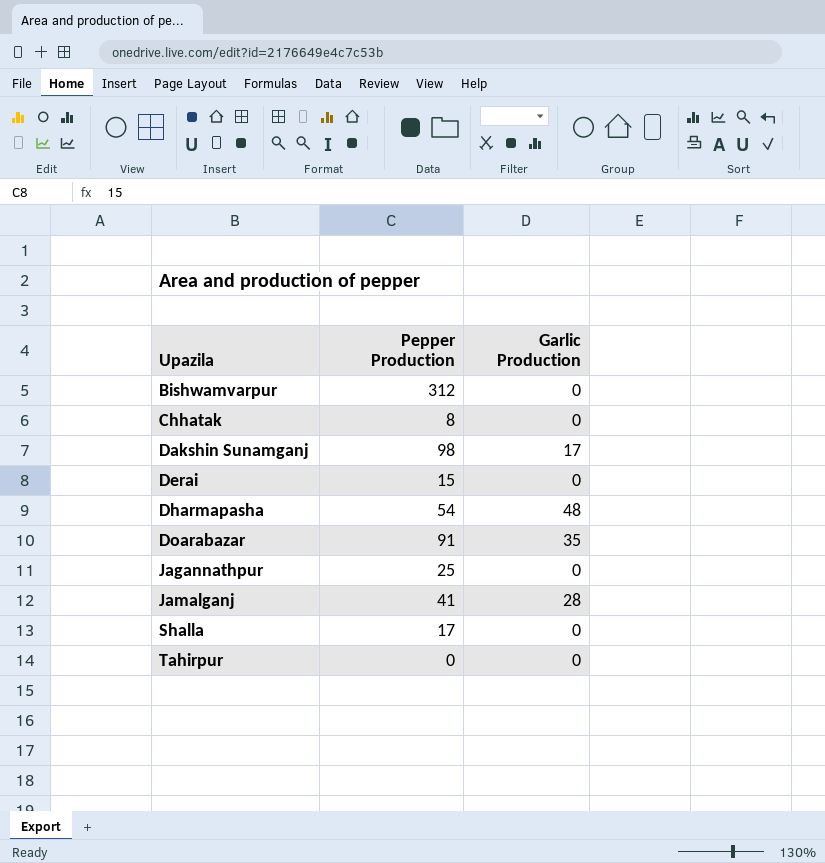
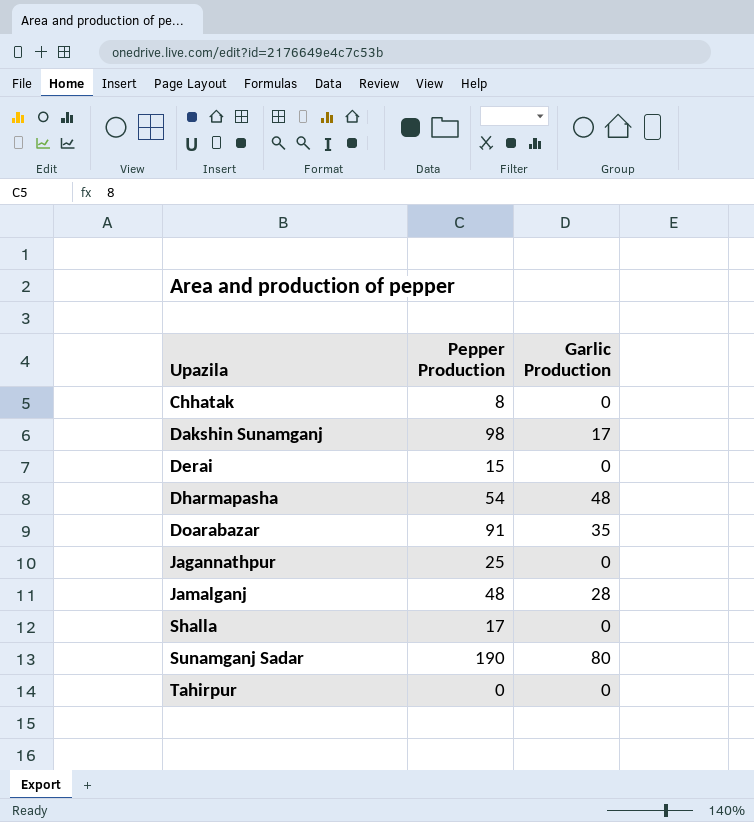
row Bishwamvarpur: 312 | 0 -> none
Jamalganj | Pepper Production: 41 -> 48
row Sunamganj Sadar: none -> 190 | 80

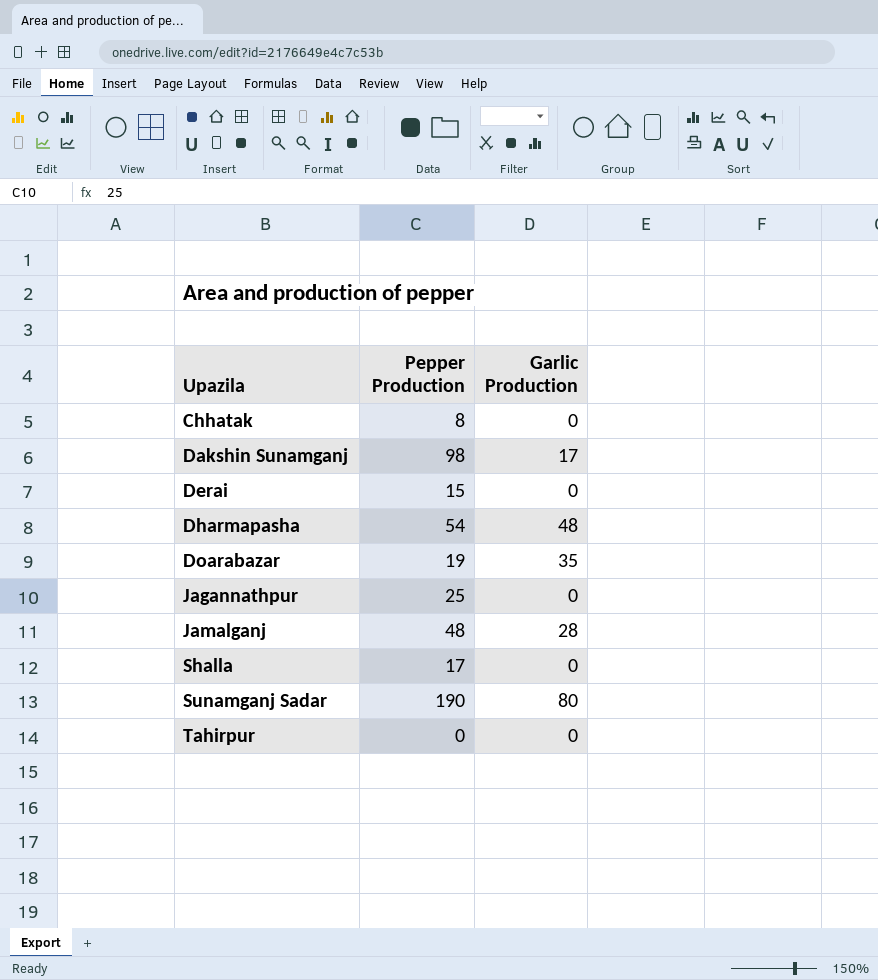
Doarabazar | Pepper Production: 91 -> 19

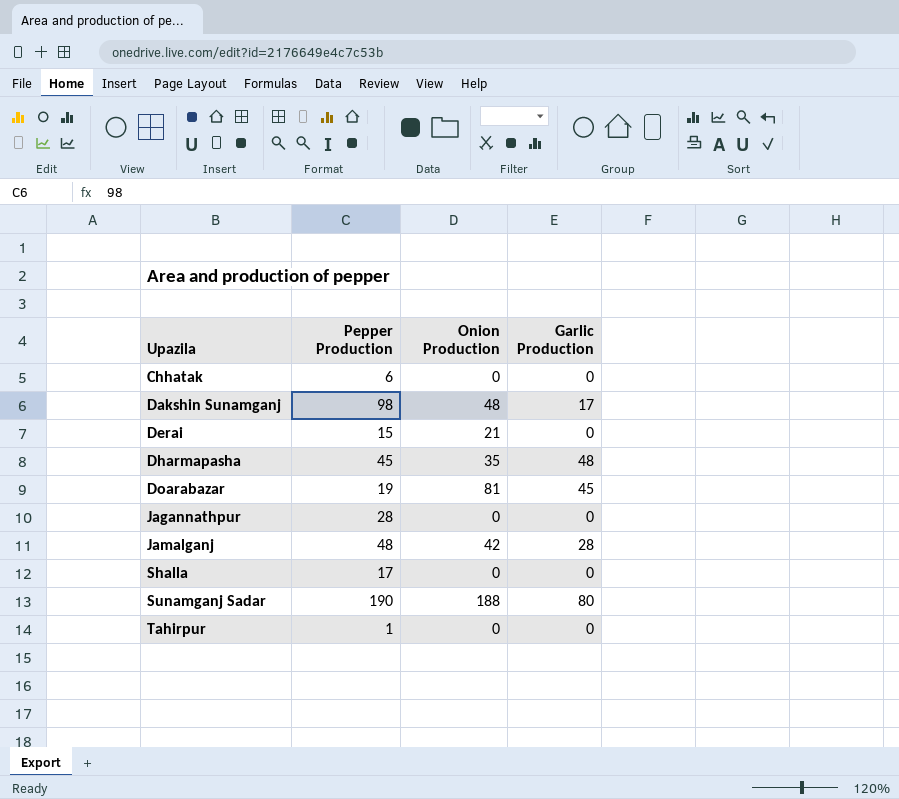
column Onion Production | position: none -> 3
Chhatak | Pepper Production: 8 -> 6
Dharmapasha | Pepper Production: 54 -> 45
Doarabazar | Garlic Production: 35 -> 45
Jagannathpur | Pepper Production: 25 -> 28
Tahirpur | Pepper Production: 0 -> 1

